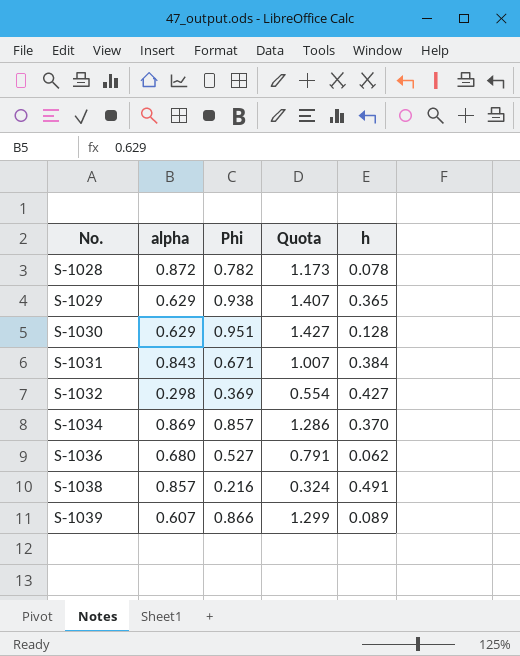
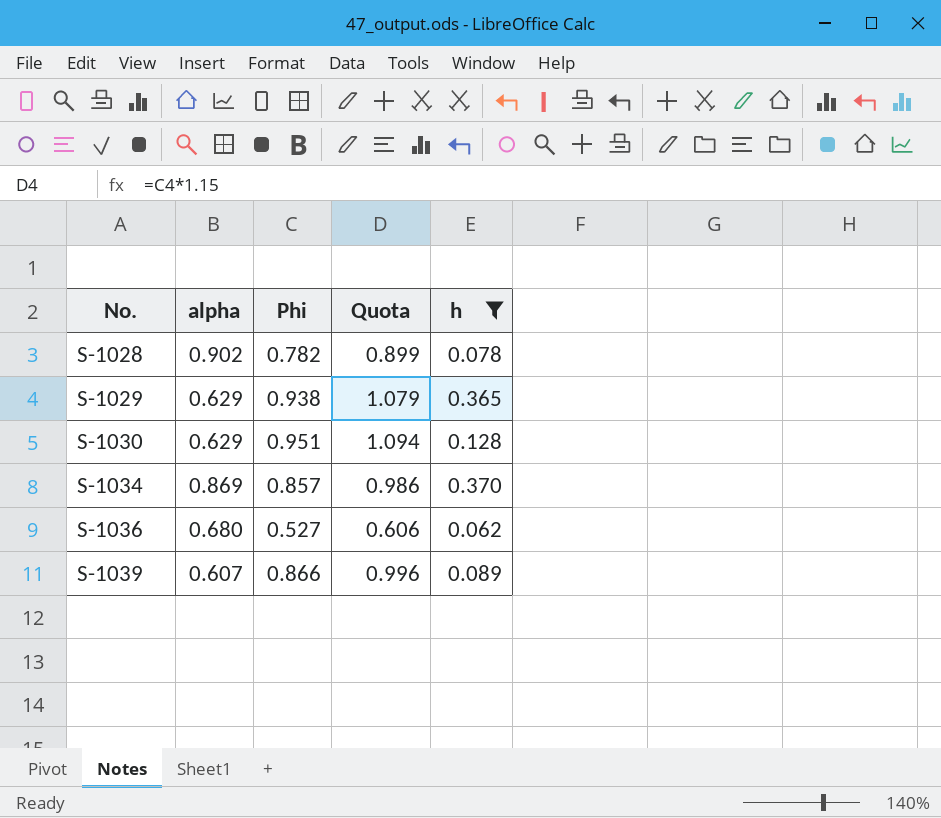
filter: none -> h <= 0.370
column Quota | formula: [Phi] * 1.5 -> [Phi] * 1.15
S-1028 | alpha: 0.872 -> 0.902

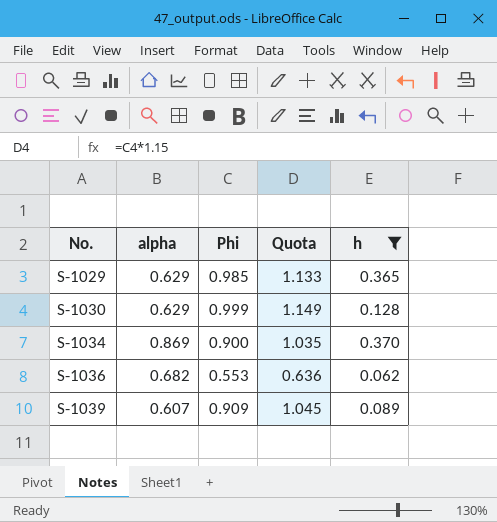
row S-1028: 0.902 | 0.782 | 0.899 | 0.078 -> none
S-1029 | Phi: 0.938 -> 0.985
S-1029 | Quota: 1.079 -> 1.133
S-1030 | Phi: 0.951 -> 0.999
S-1030 | Quota: 1.094 -> 1.149
S-1034 | Phi: 0.857 -> 0.900
S-1034 | Quota: 0.986 -> 1.035
S-1036 | alpha: 0.680 -> 0.682
S-1036 | Phi: 0.527 -> 0.553
S-1036 | Quota: 0.606 -> 0.636
S-1039 | Phi: 0.866 -> 0.909
S-1039 | Quota: 0.996 -> 1.045

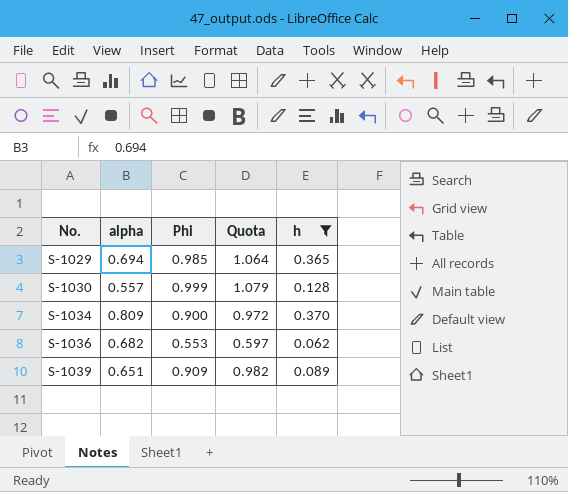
column Quota | formula: [Phi] * 1.15 -> [Phi] * 1.08
S-1029 | alpha: 0.629 -> 0.694
S-1030 | alpha: 0.629 -> 0.557
S-1034 | alpha: 0.869 -> 0.809
S-1039 | alpha: 0.607 -> 0.651

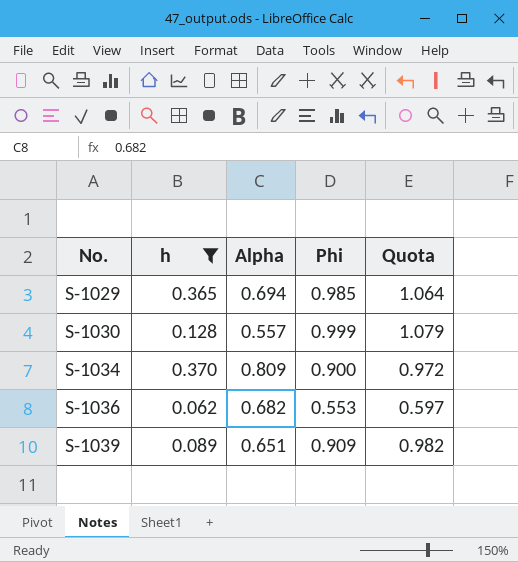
column h | position: 5 -> 2
column name: alpha -> Alpha

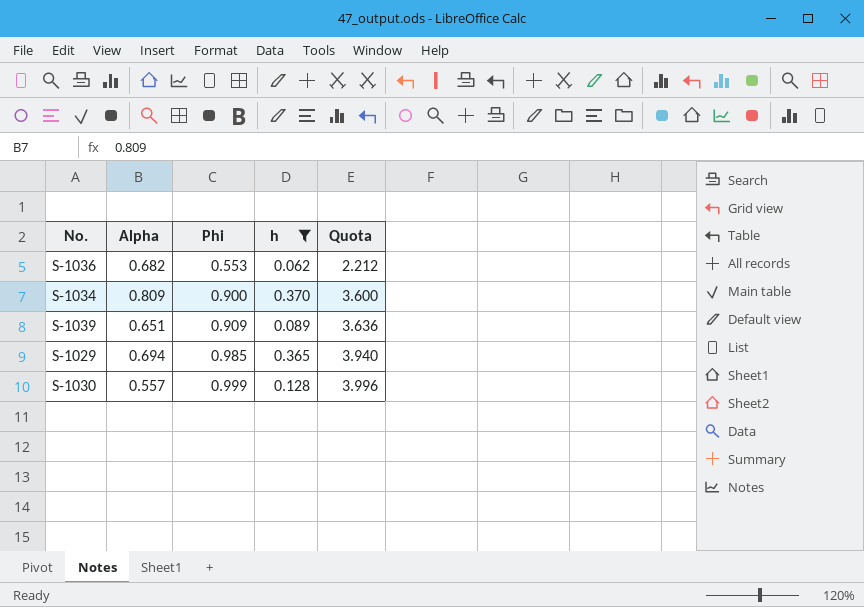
row order: No. ascending -> Phi ascending
column h | position: 2 -> 4
column Quota | formula: [Phi] * 1.08 -> [Phi] * 4

